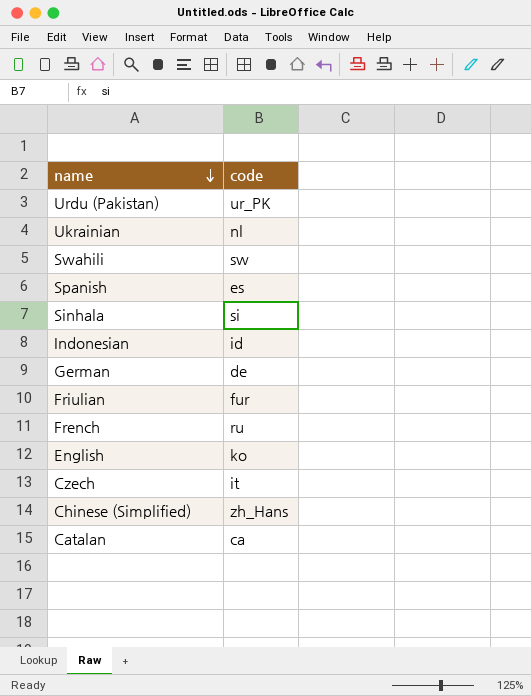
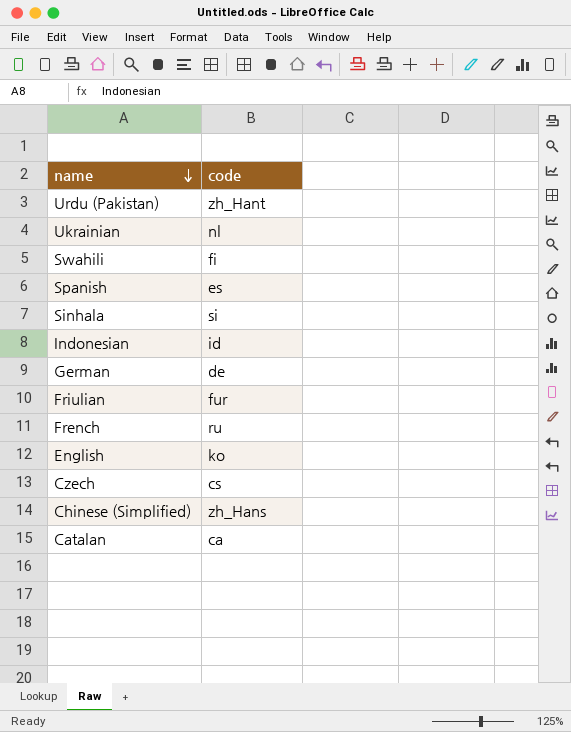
Urdu (Pakistan) | code: ur_PK -> zh_Hant
Swahili | code: sw -> fi
Czech | code: it -> cs

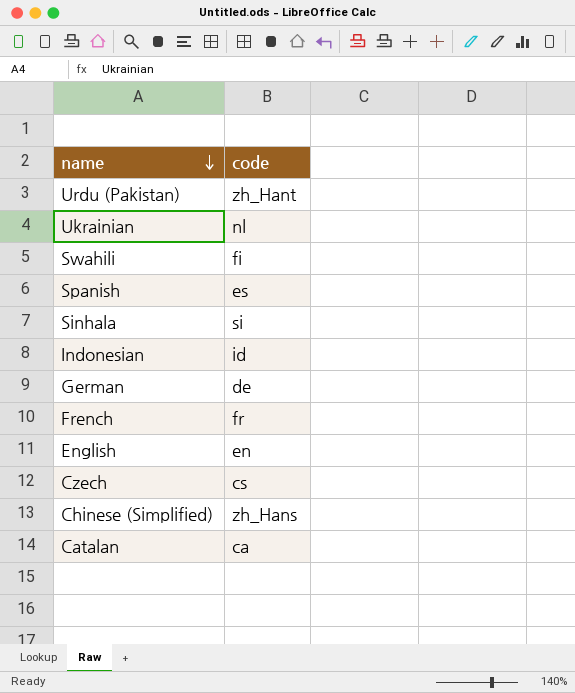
row Friulian: fur -> none
French | code: ru -> fr
English | code: ko -> en

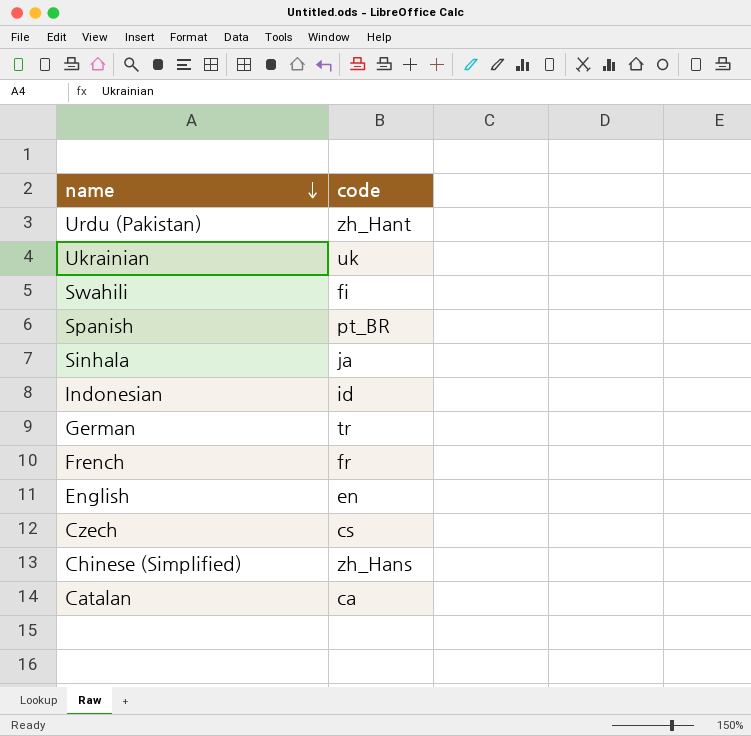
Ukrainian | code: nl -> uk
Spanish | code: es -> pt_BR
Sinhala | code: si -> ja
German | code: de -> tr

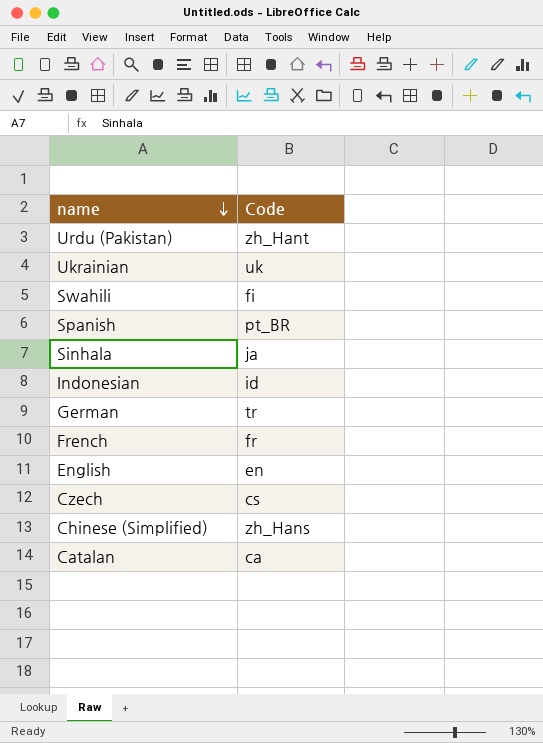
column name: code -> Code

